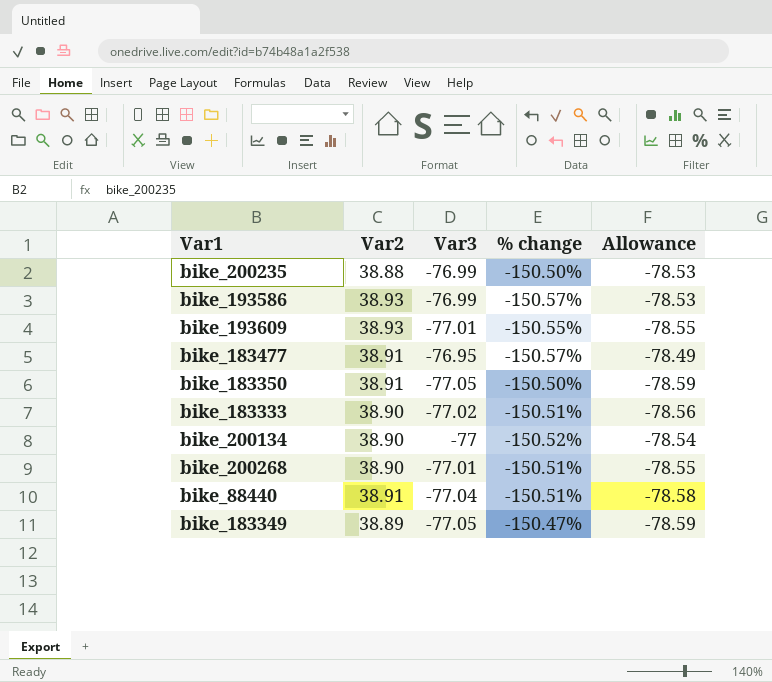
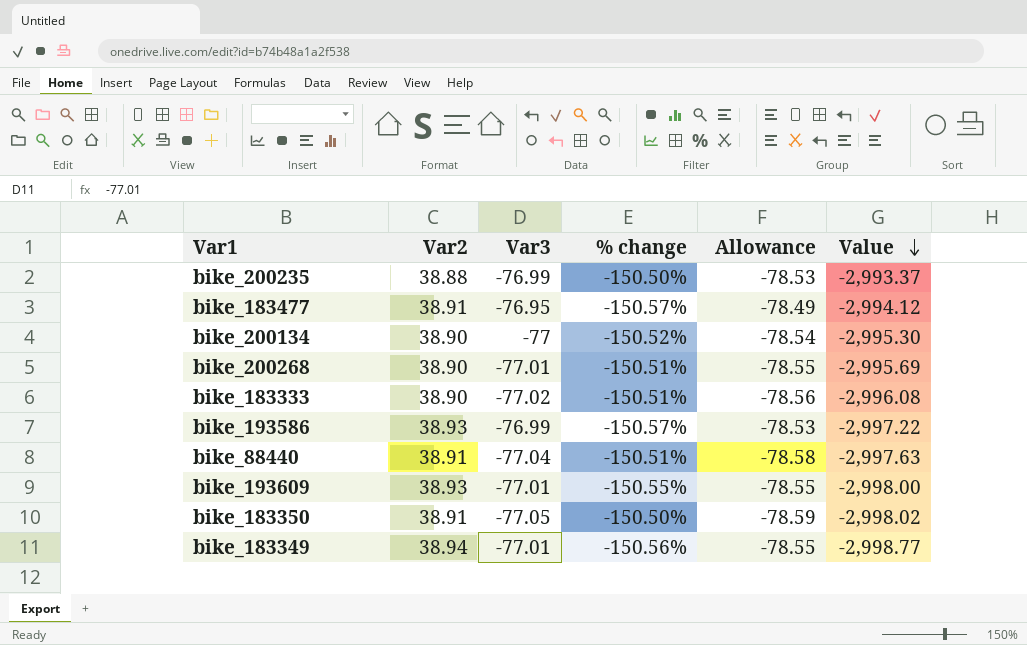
row order: none -> Value descending
column Value | formula: none -> [Var2] * [Var3]
bike_183349 | Var2: 38.89 -> 38.94
bike_183349 | Var3: -77.05 -> -77.01
bike_183349 | % change: -150.47% -> -150.56%
bike_183349 | Allowance: -78.59 -> -78.55

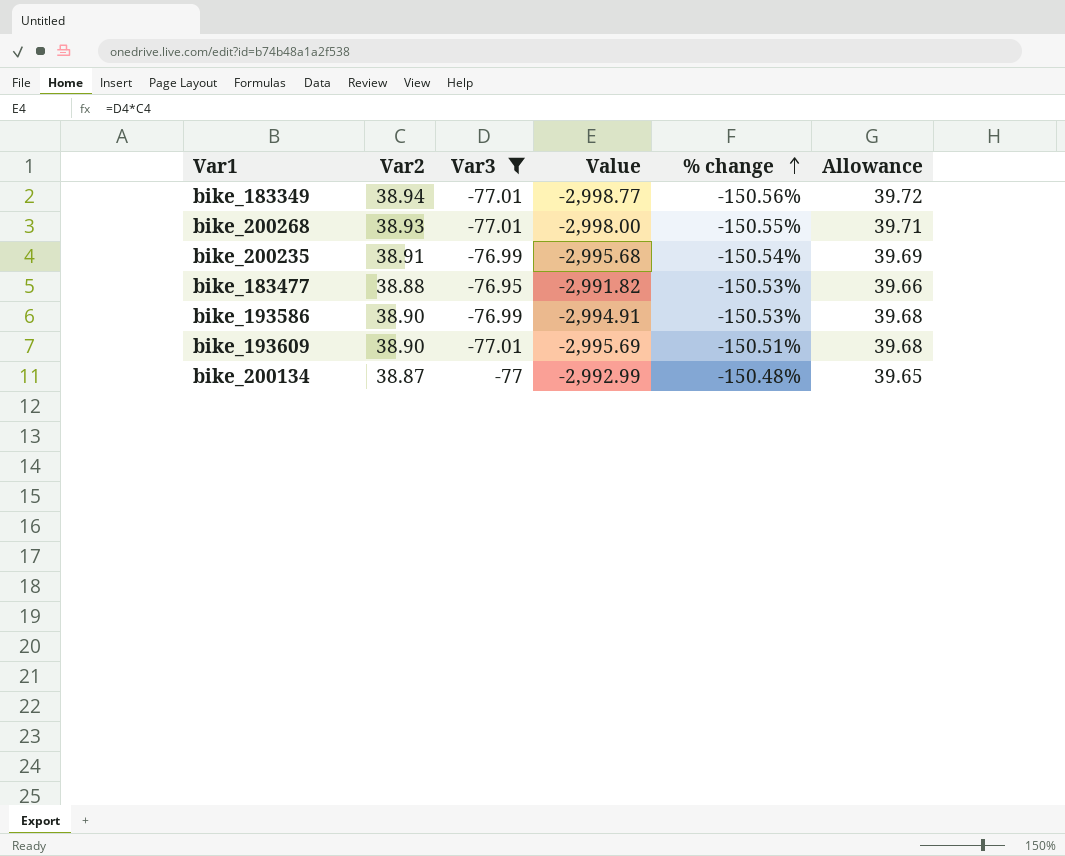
filter: none -> Var3 >= -77.01
row order: Value descending -> % change ascending
column Value | position: 6 -> 4
column Allowance | formula: [Var3] * 1.02 -> [Var2] * 1.02
bike_200268 | Var2: 38.90 -> 38.93
bike_200268 | Value: -2,995.69 -> -2,998.00
bike_200268 | % change: -150.51% -> -150.55%
bike_200235 | Var2: 38.88 -> 38.91
bike_200235 | Value: -2,993.37 -> -2,995.68
bike_200235 | % change: -150.50% -> -150.54%
bike_183477 | Var2: 38.91 -> 38.88
bike_183477 | Value: -2,994.12 -> -2,991.82
bike_183477 | % change: -150.57% -> -150.53%
bike_193586 | Var2: 38.93 -> 38.90
bike_193586 | Value: -2,997.22 -> -2,994.91
bike_193586 | % change: -150.57% -> -150.53%
bike_193609 | Var2: 38.93 -> 38.90
bike_193609 | Value: -2,998.00 -> -2,995.69
bike_193609 | % change: -150.55% -> -150.51%
bike_200134 | Var2: 38.90 -> 38.87
bike_200134 | Value: -2,995.30 -> -2,992.99
bike_200134 | % change: -150.52% -> -150.48%

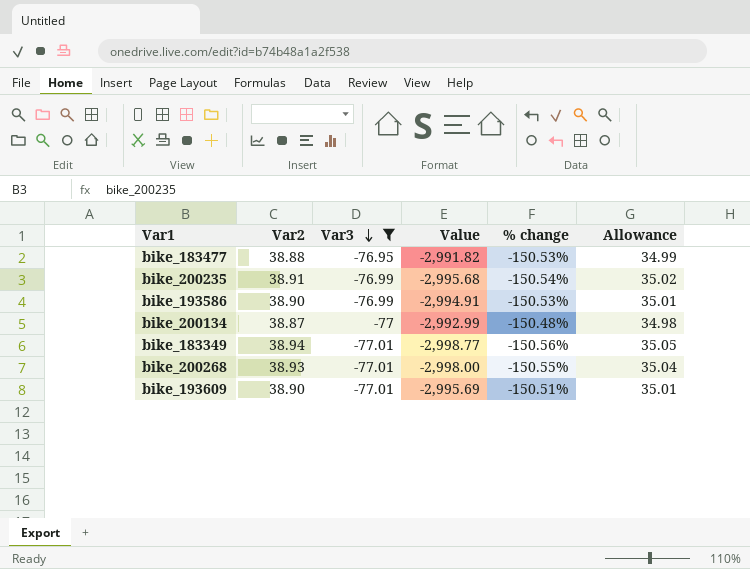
row order: % change ascending -> Var3 descending
column Allowance | formula: [Var2] * 1.02 -> [Var2] * 0.9

